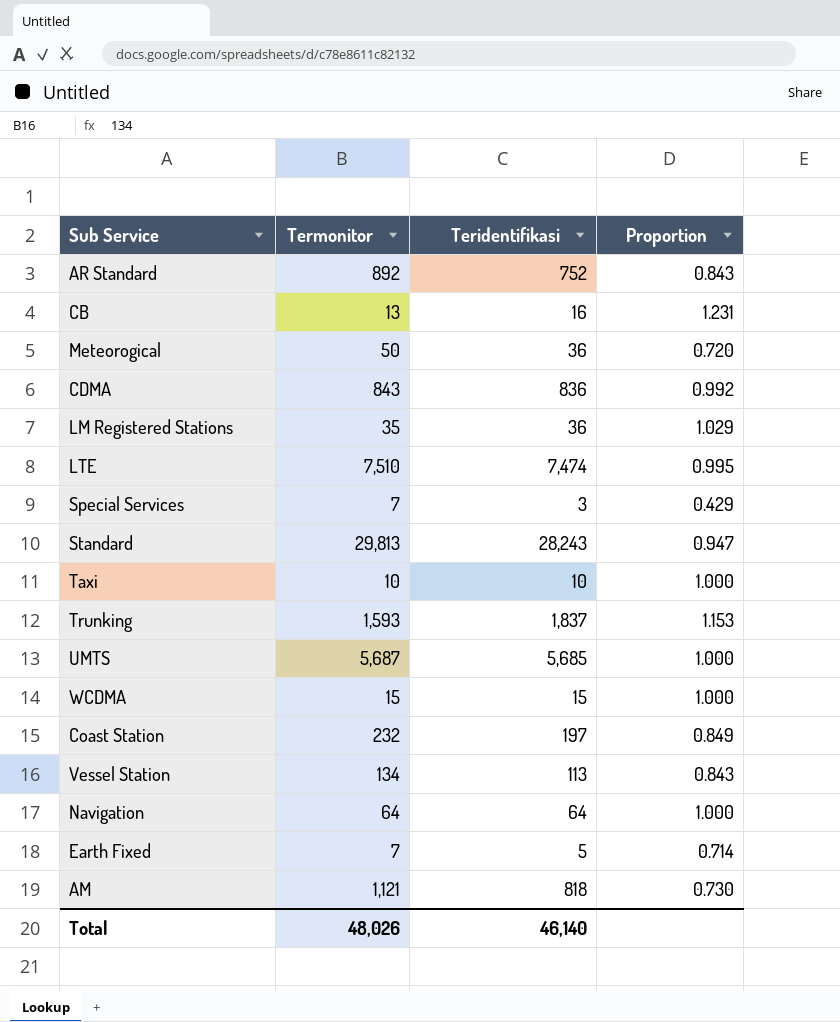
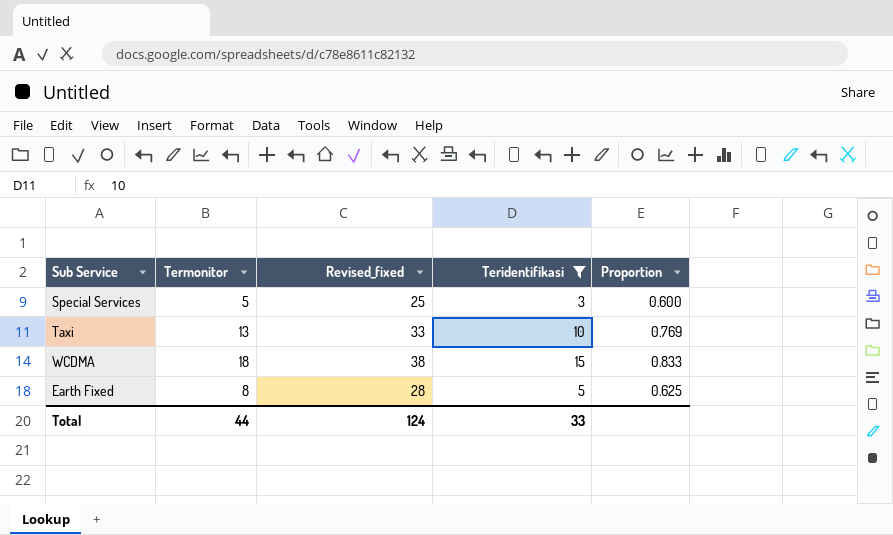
filter: none -> Teridentifikasi <= 15
column Revised_fixed | formula: none -> [Termonitor] + 20
Special Services | Termonitor: 7 -> 5
Special Services | Proportion: 0.429 -> 0.600
Taxi | Termonitor: 10 -> 13
Taxi | Proportion: 1.000 -> 0.769
WCDMA | Termonitor: 15 -> 18
WCDMA | Proportion: 1.000 -> 0.833
Earth Fixed | Termonitor: 7 -> 8
Earth Fixed | Proportion: 0.714 -> 0.625
Total | Termonitor: 48,026 -> 44
Total | Teridentifikasi: 46,140 -> 33

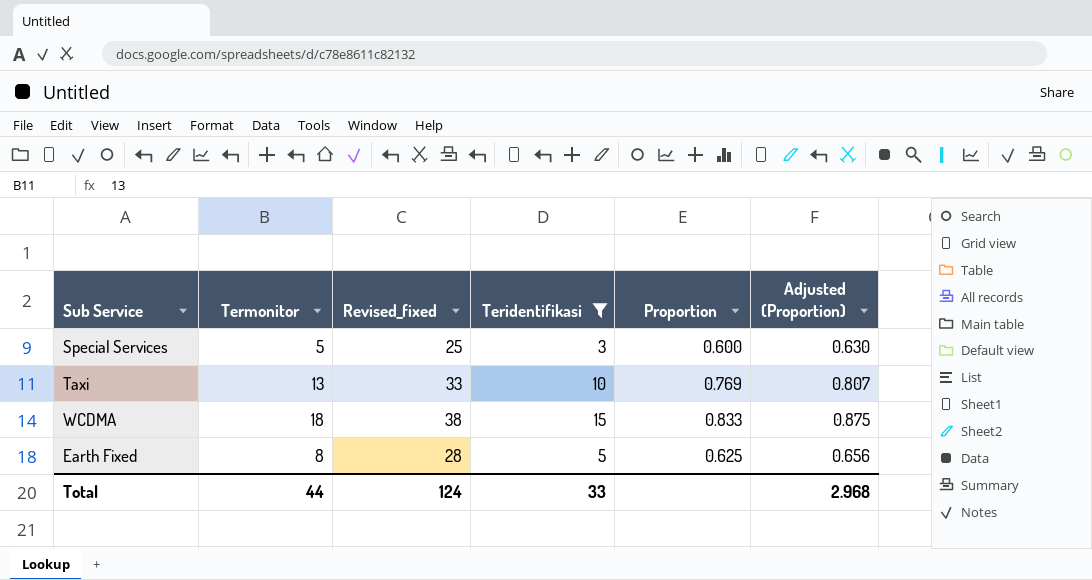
column Adjusted (Proportion) | formula: none -> [Proportion] * 1.05

